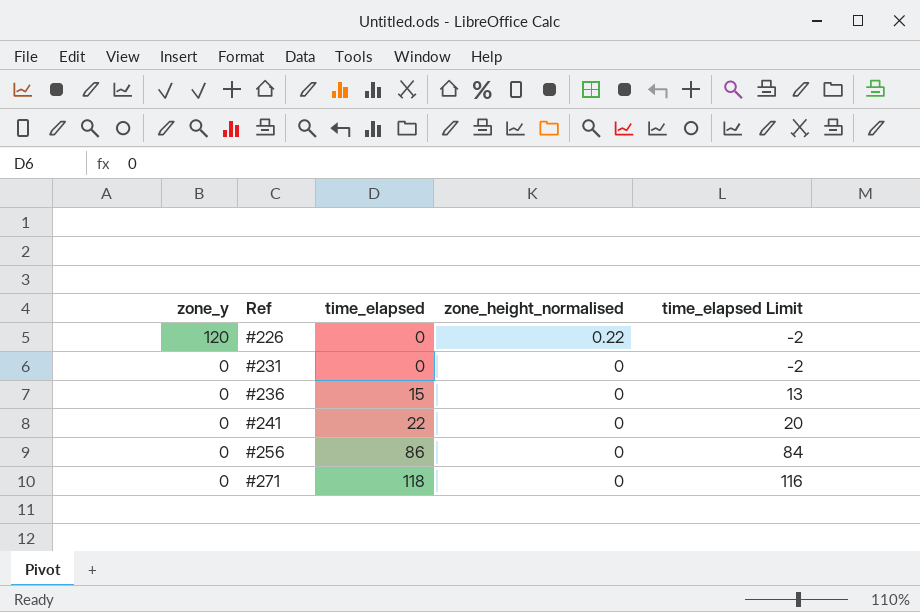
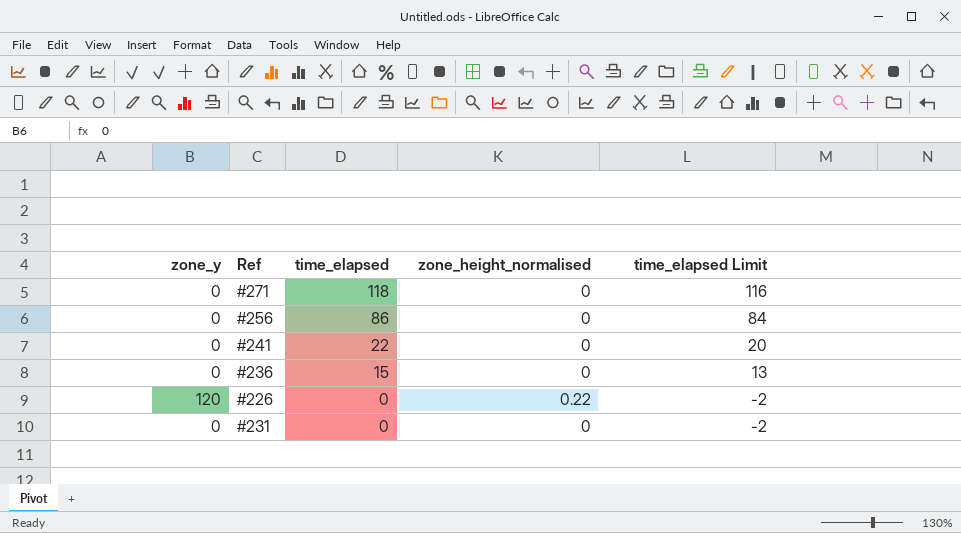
row order: zone_y descending -> time_elapsed descending

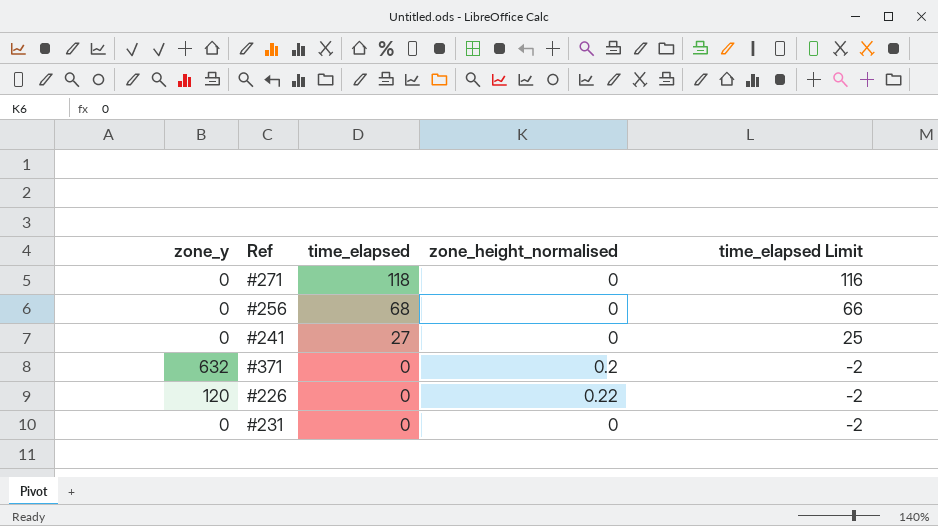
row #236: 0 | 15 | 0 | 13 -> none
#256 | time_elapsed: 86 -> 68
#256 | time_elapsed Limit: 84 -> 66
#241 | time_elapsed: 22 -> 27
#241 | time_elapsed Limit: 20 -> 25
row #371: none -> 632 | 0 | 0.2 | -2

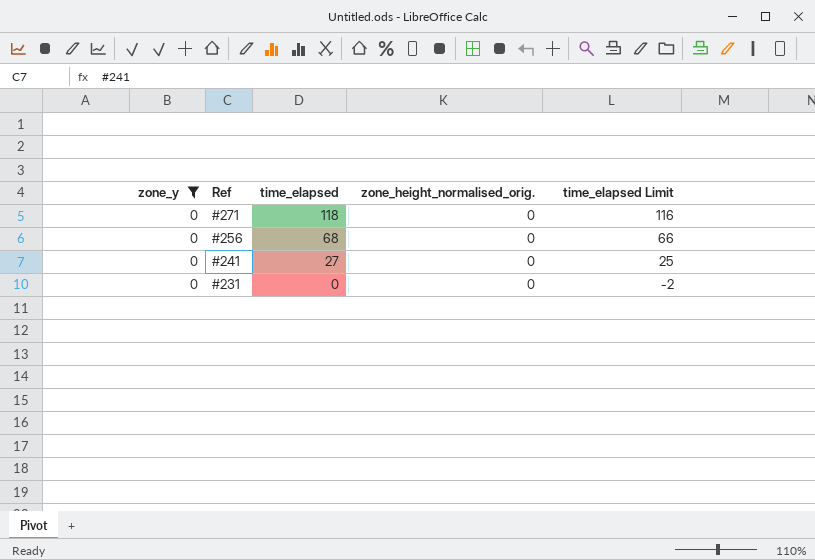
filter: none -> zone_y = 0
column name: zone_height_normalised -> zone_height_normalised_orig.

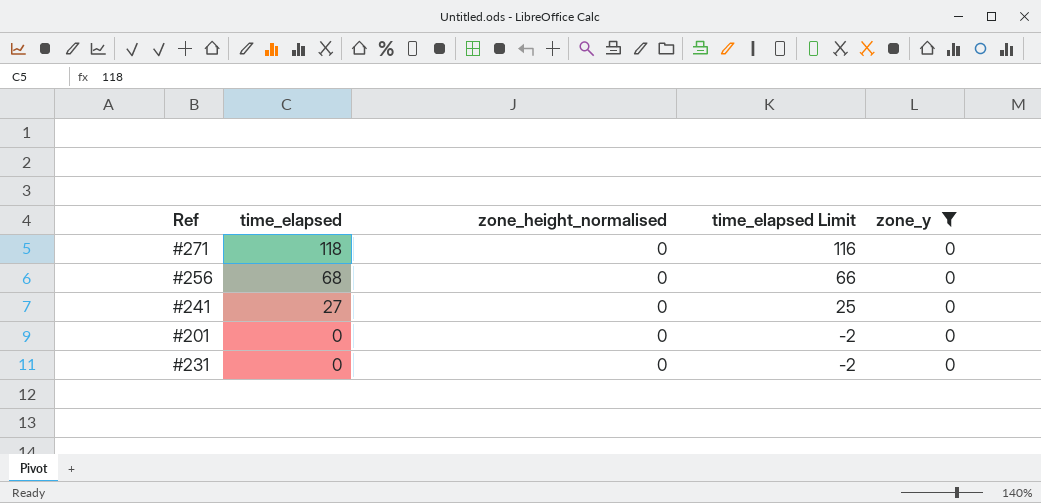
column name: zone_height_normalised_orig. -> zone_height_normalised
column zone_y | position: 1 -> 5
row #201: none -> 0 | 0 | -2 | 0

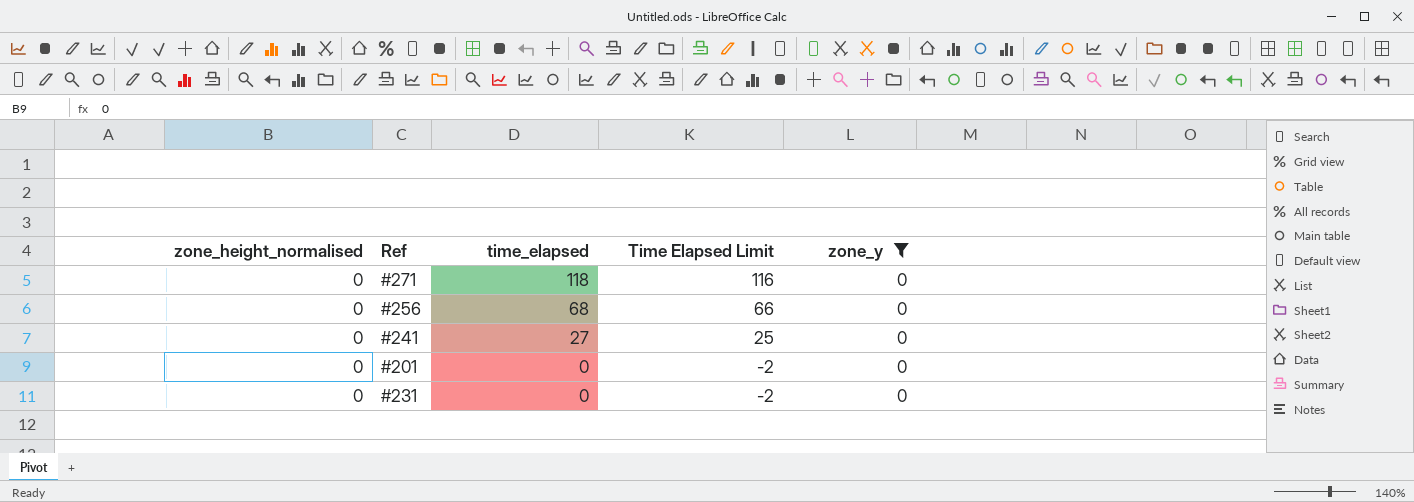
column zone_height_normalised | position: 3 -> 1
column name: time_elapsed Limit -> Time Elapsed Limit

